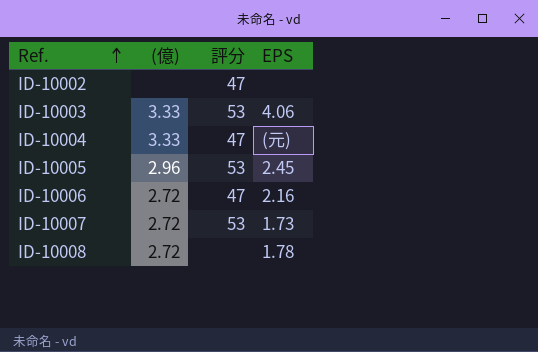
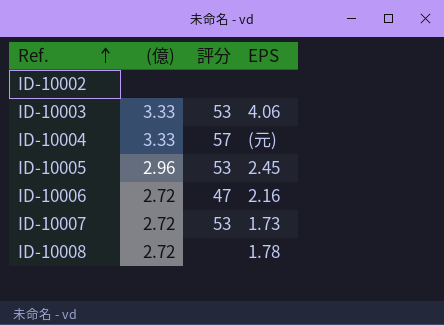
ID-10002 | 評分: 47 -> none
ID-10004 | 評分: 47 -> 57

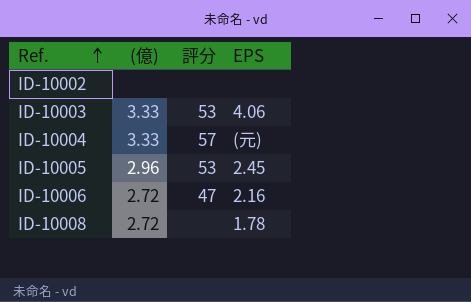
row ID-10007: 2.72 | 53 | 1.73 -> none

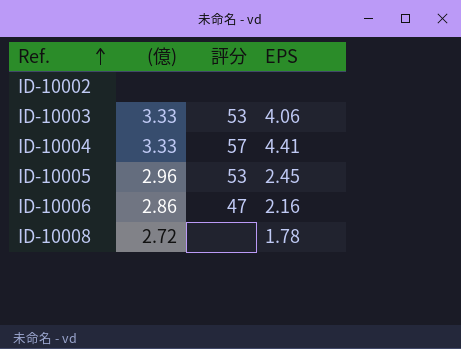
ID-10004 | EPS: (元) -> 4.41
ID-10006 | (億): 2.72 -> 2.86

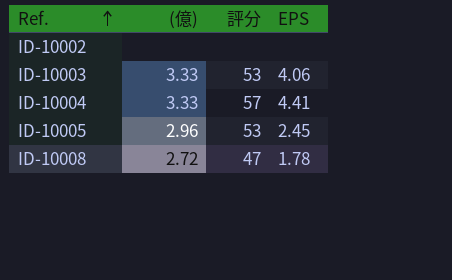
row ID-10006: 2.86 | 47 | 2.16 -> none
ID-10008 | 評分: none -> 47

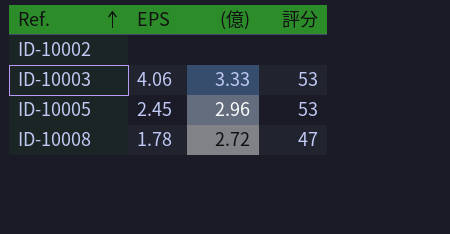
column EPS | position: 4 -> 2
row ID-10004: 3.33 | 57 | 4.41 -> none

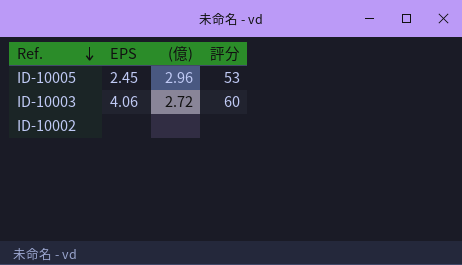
row order: Ref. ascending -> Ref. descending
row ID-10008: 1.78 | 2.72 | 47 -> none
ID-10003 | (億): 3.33 -> 2.72
ID-10003 | 評分: 53 -> 60

